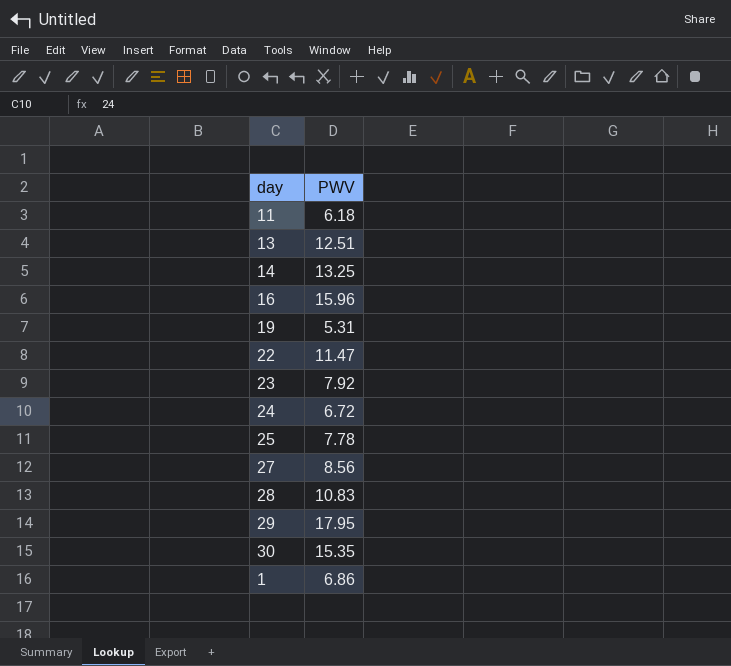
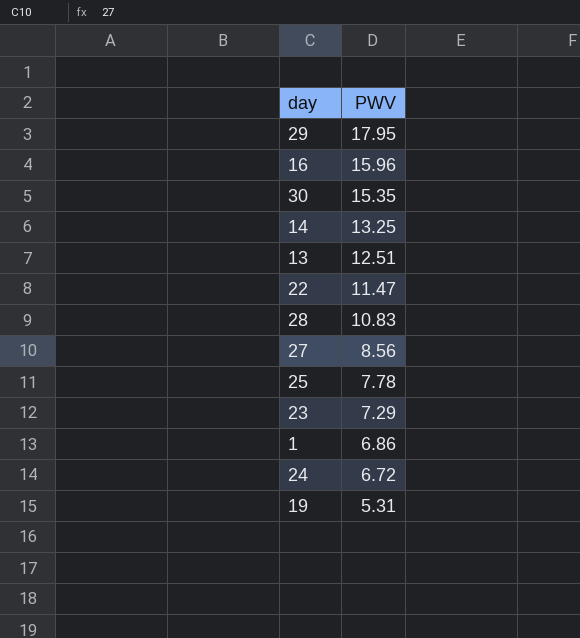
row order: none -> PWV descending
row 11: 6.18 -> none
23 | PWV: 7.92 -> 7.29

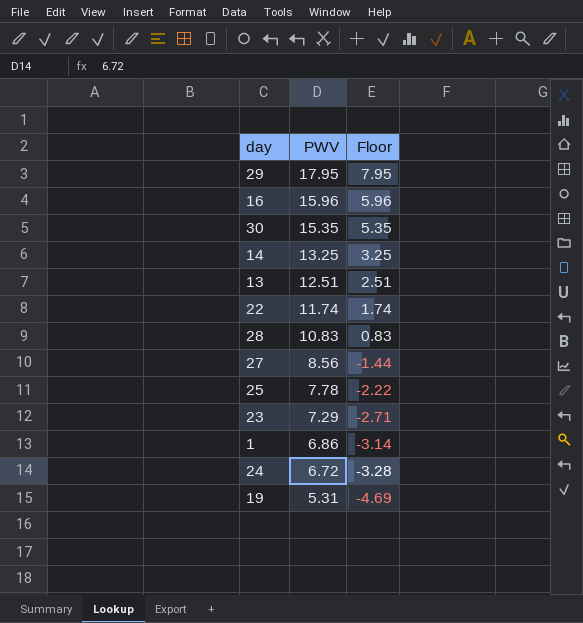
column Floor | formula: none -> [PWV] - 10
22 | PWV: 11.47 -> 11.74

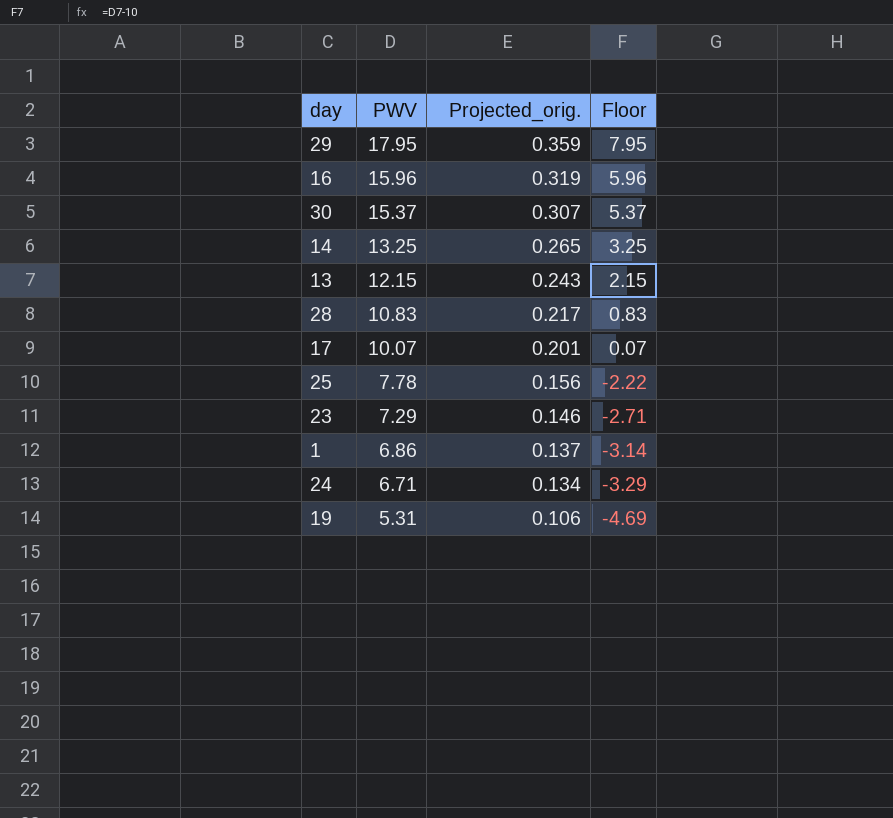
column Projected_orig. | formula: none -> [PWV] * 0.02
row 22: 11.74 | 1.74 -> none
row 27: 8.56 | -1.44 -> none
30 | PWV: 15.35 -> 15.37
30 | Floor: 5.35 -> 5.37
13 | PWV: 12.51 -> 12.15
13 | Floor: 2.51 -> 2.15
row 17: none -> 10.07 | 0.201 | 0.07
24 | PWV: 6.72 -> 6.71
24 | Floor: -3.28 -> -3.29

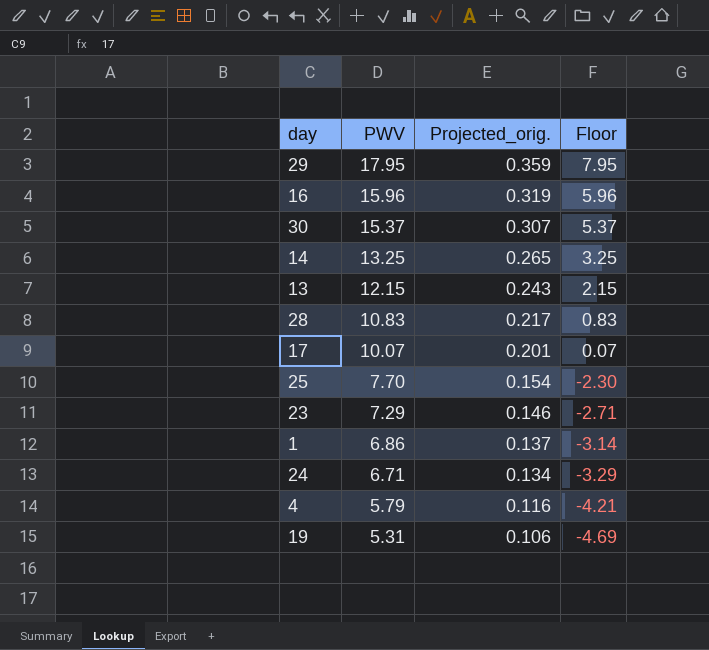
25 | PWV: 7.78 -> 7.70
25 | Projected_orig.: 0.156 -> 0.154
25 | Floor: -2.22 -> -2.30
row 4: none -> 5.79 | 0.116 | -4.21

